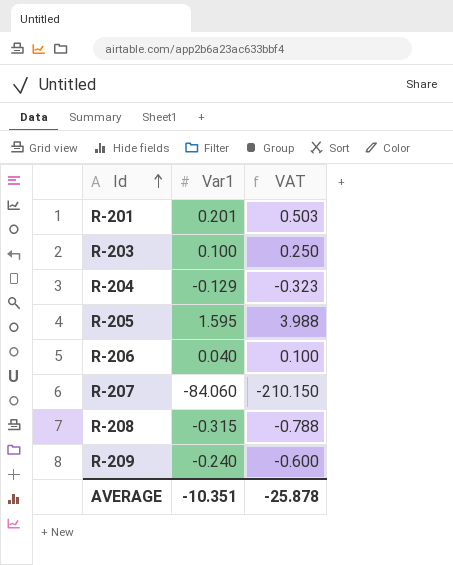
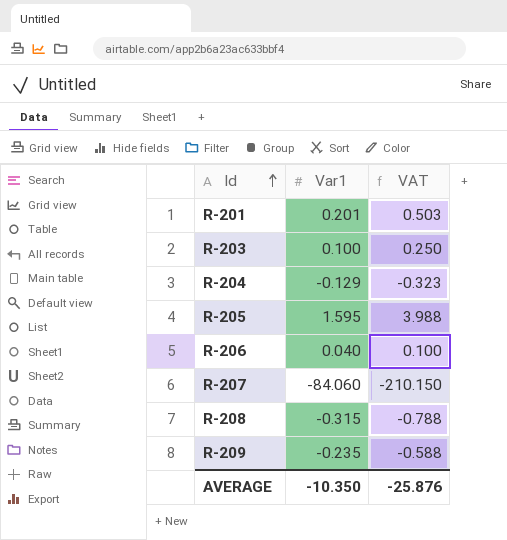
R-209 | Var1: -0.240 -> -0.235
R-209 | VAT: -0.600 -> -0.588
AVERAGE | Var1: -10.351 -> -10.350
AVERAGE | VAT: -25.878 -> -25.876

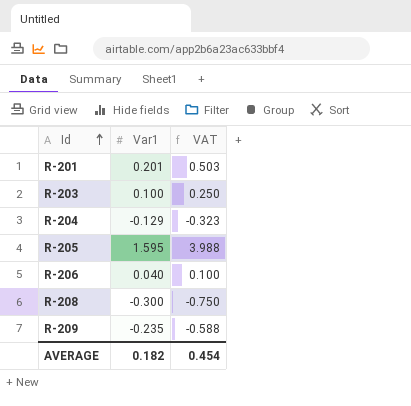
row R-207: -84.060 | -210.150 -> none
R-208 | Var1: -0.315 -> -0.300
R-208 | VAT: -0.788 -> -0.750
AVERAGE | Var1: -10.350 -> 0.182
AVERAGE | VAT: -25.876 -> 0.454

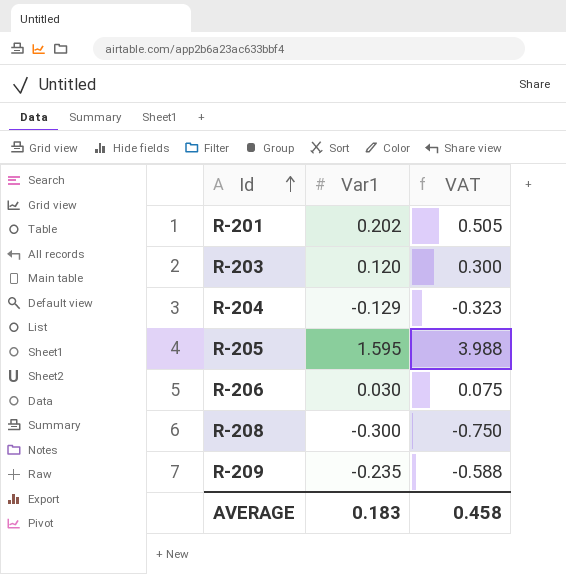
R-201 | Var1: 0.201 -> 0.202
R-201 | VAT: 0.503 -> 0.505
R-203 | Var1: 0.100 -> 0.120
R-203 | VAT: 0.250 -> 0.300
R-206 | Var1: 0.040 -> 0.030
R-206 | VAT: 0.100 -> 0.075
AVERAGE | Var1: 0.182 -> 0.183
AVERAGE | VAT: 0.454 -> 0.458

